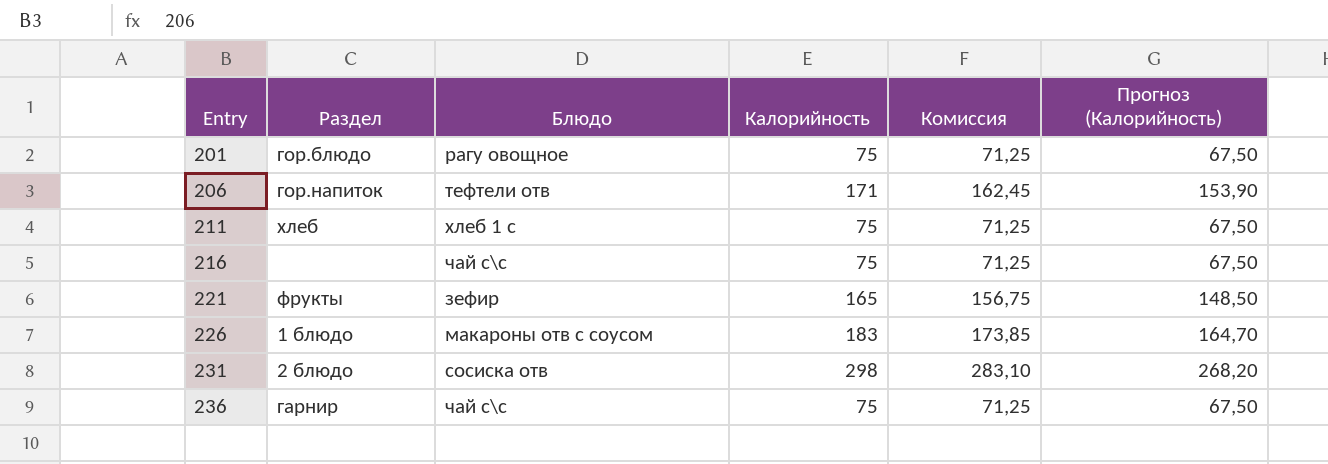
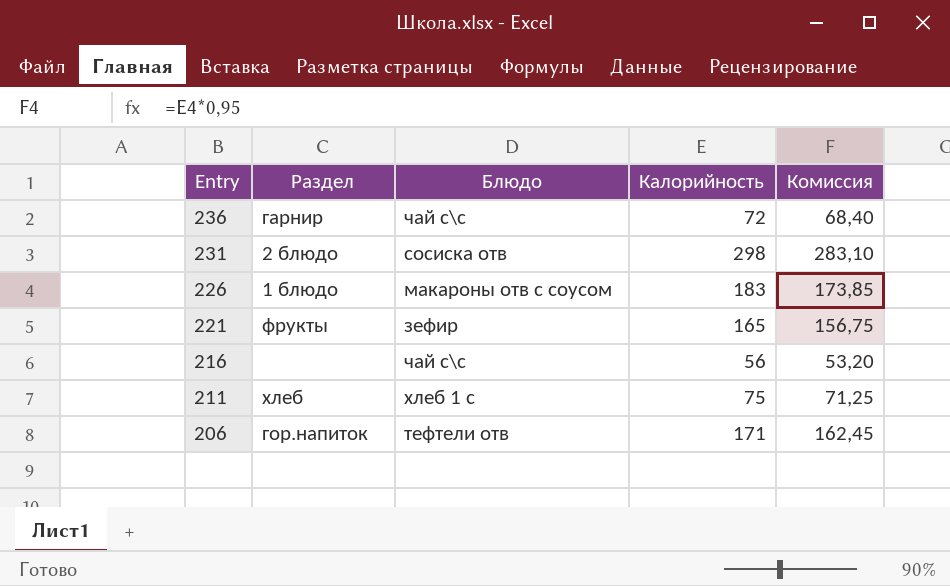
row order: Entry ascending -> Entry descending
column Прогноз (Калорийность) | formula: [Калорийность] * 0,9 -> none
row 201: гор.блюдо | рагу овощное | 75 | 71,25 | 67,50 -> none
236 | Калорийность: 75 -> 72
236 | Комиссия: 71,25 -> 68,40
216 | Калорийность: 75 -> 56
216 | Комиссия: 71,25 -> 53,20

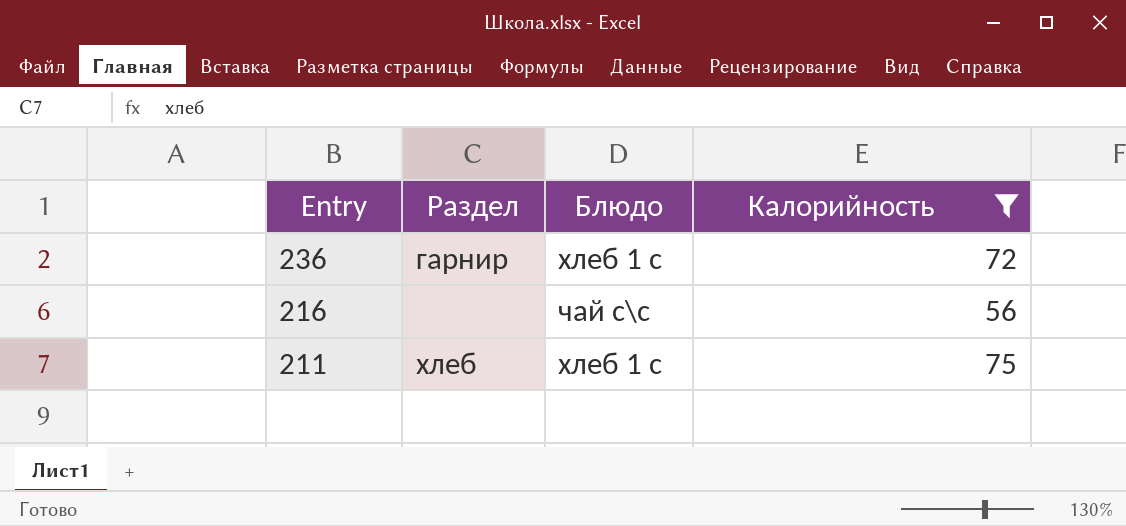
filter: none -> Калорийность <= 75
column Комиссия | formula: [Калорийность] * 0,95 -> none
236 | Блюдо: чай с\с -> хлеб 1 с

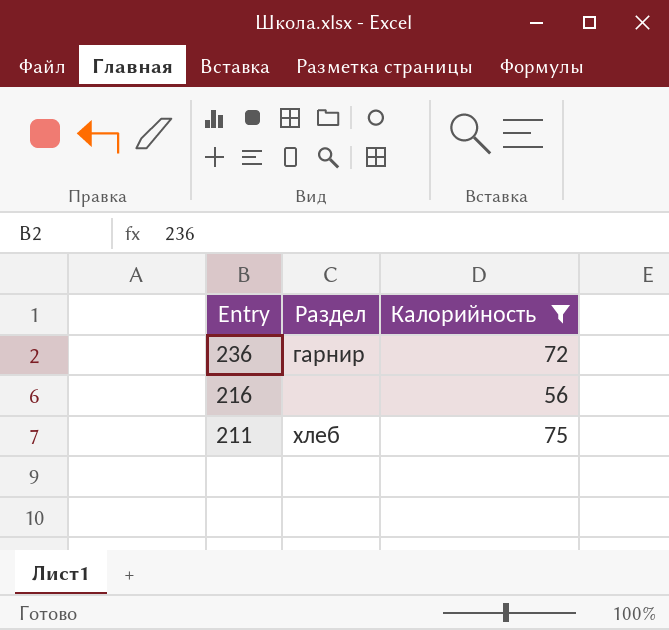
column Блюдо | position: 3 -> none

